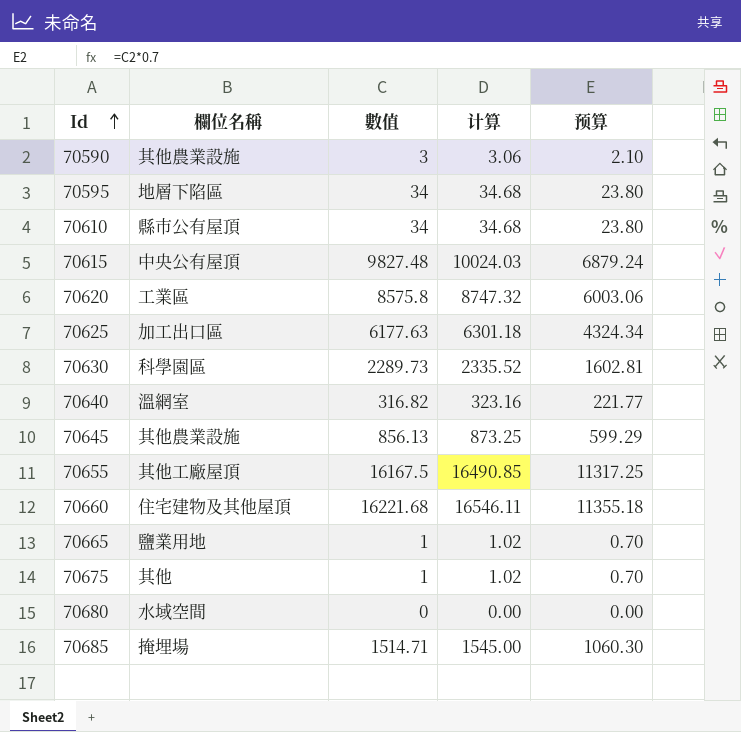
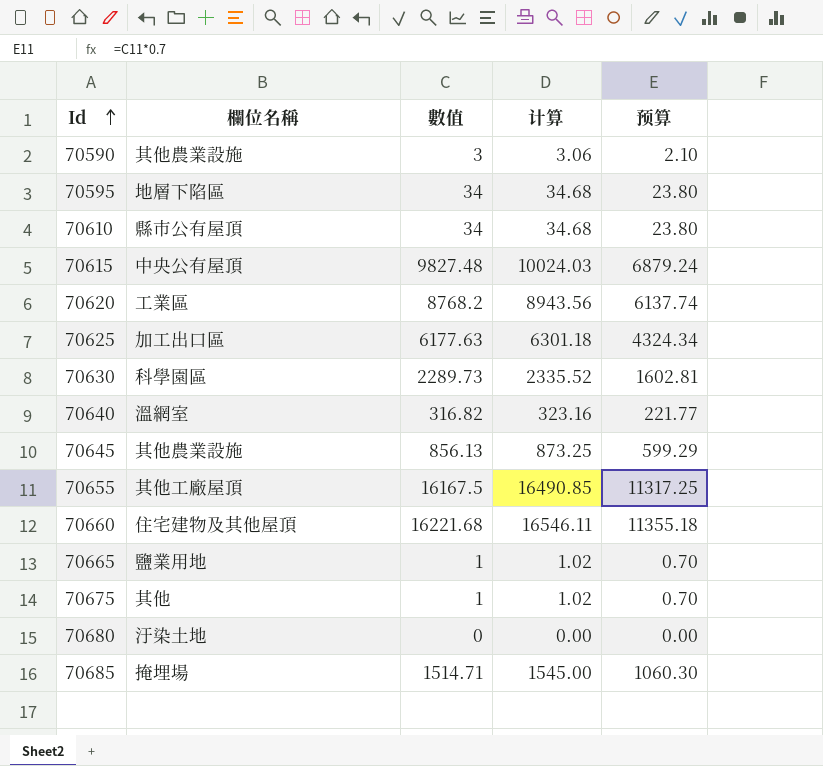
70620 | 數值: 8575.8 -> 8768.2
70620 | 计算: 8747.32 -> 8943.56
70620 | 预算: 6003.06 -> 6137.74
70680 | 欄位名稱: 水域空間 -> 汙染土地

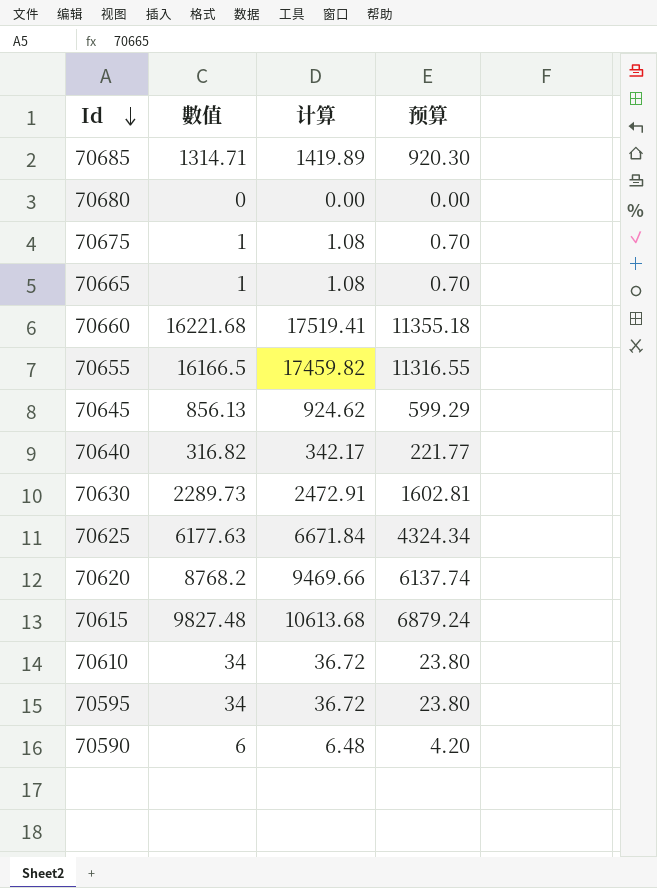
row order: Id ascending -> Id descending
column 欄位名稱 | position: 2 -> none
column 计算 | formula: [數值] * 1.02 -> [數值] * 1.08
70685 | 數值: 1514.71 -> 1314.71
70685 | 预算: 1060.30 -> 920.30
70655 | 數值: 16167.5 -> 16166.5
70655 | 预算: 11317.25 -> 11316.55
70590 | 數值: 3 -> 6
70590 | 预算: 2.10 -> 4.20

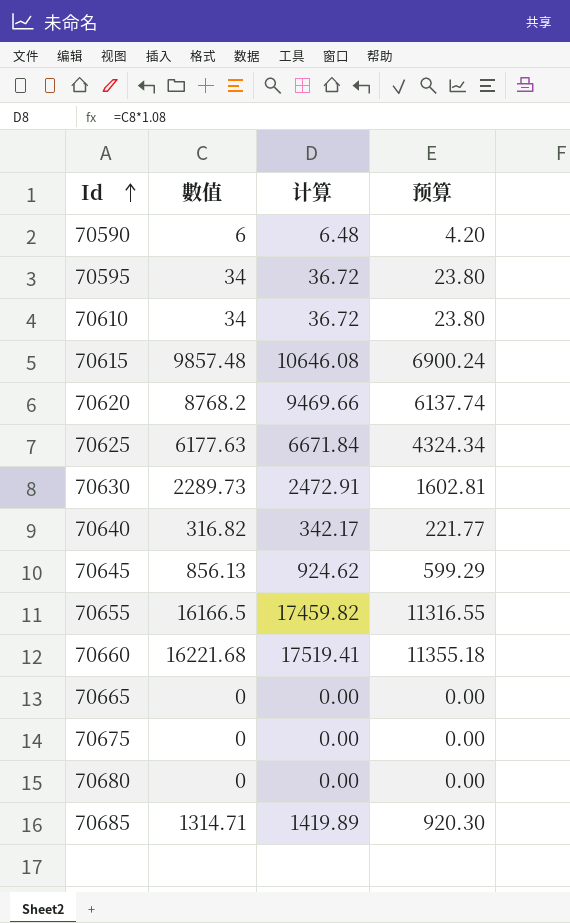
row order: Id descending -> Id ascending
70615 | 數值: 9827.48 -> 9857.48
70615 | 计算: 10613.68 -> 10646.08
70615 | 预算: 6879.24 -> 6900.24
70665 | 數值: 1 -> 0
70665 | 计算: 1.08 -> 0.00
70665 | 预算: 0.70 -> 0.00
70675 | 數值: 1 -> 0
70675 | 计算: 1.08 -> 0.00
70675 | 预算: 0.70 -> 0.00

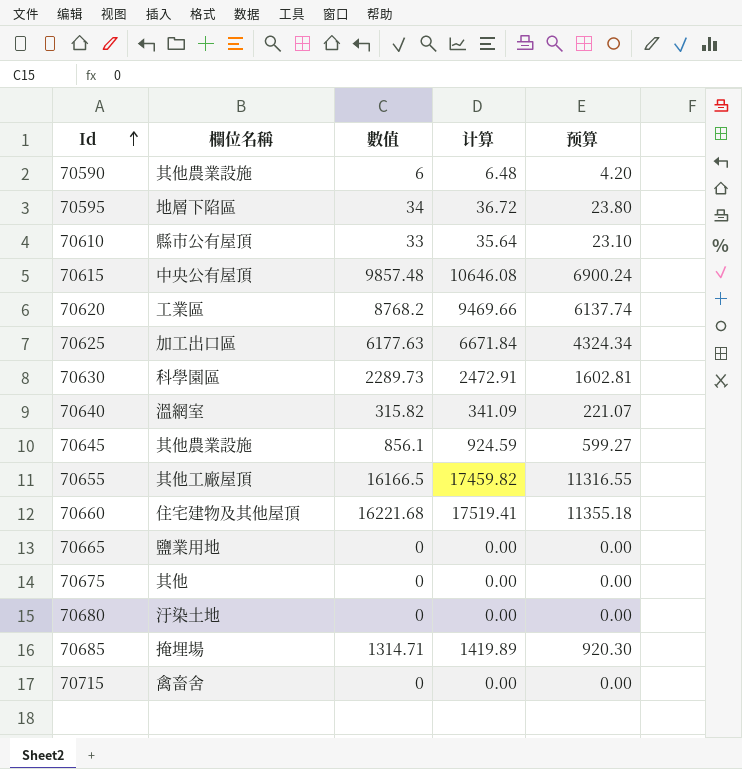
column 欄位名稱 | position: none -> 2
70610 | 數值: 34 -> 33
70610 | 计算: 36.72 -> 35.64
70610 | 预算: 23.80 -> 23.10
70640 | 數值: 316.82 -> 315.82
70640 | 计算: 342.17 -> 341.09
70640 | 预算: 221.77 -> 221.07
70645 | 數值: 856.13 -> 856.1
70645 | 计算: 924.62 -> 924.59
70645 | 预算: 599.29 -> 599.27
row 70715: none -> 禽畜舍 | 0 | 0.00 | 0.00

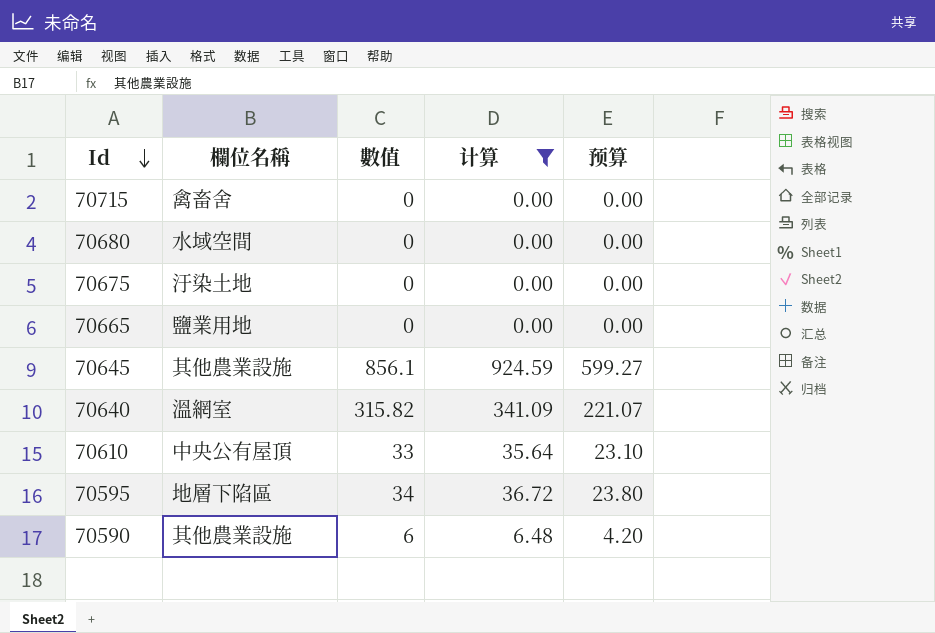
filter: none -> 计算 <= 924.59
row order: Id ascending -> Id descending
70680 | 欄位名稱: 汙染土地 -> 水域空間
70675 | 欄位名稱: 其他 -> 汙染土地
70610 | 欄位名稱: 縣市公有屋頂 -> 中央公有屋頂

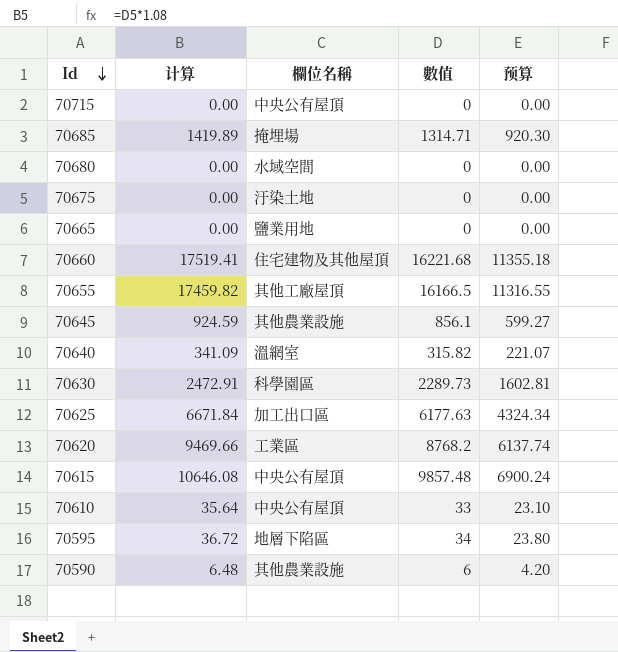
filter: 计算 <= 924.59 -> none
column 计算 | position: 4 -> 2
70715 | 欄位名稱: 禽畜舍 -> 中央公有屋頂

